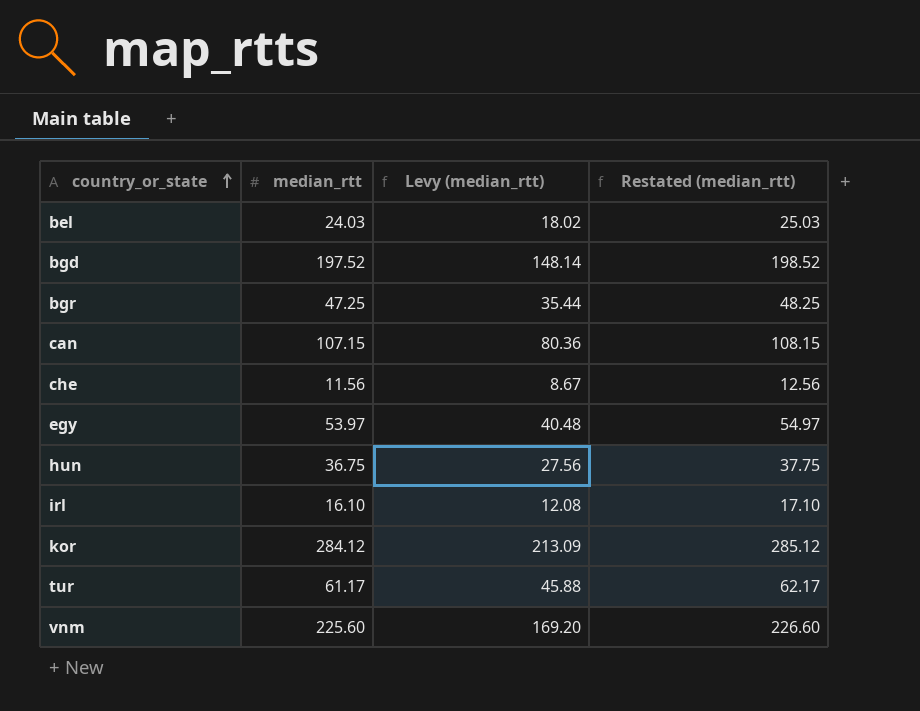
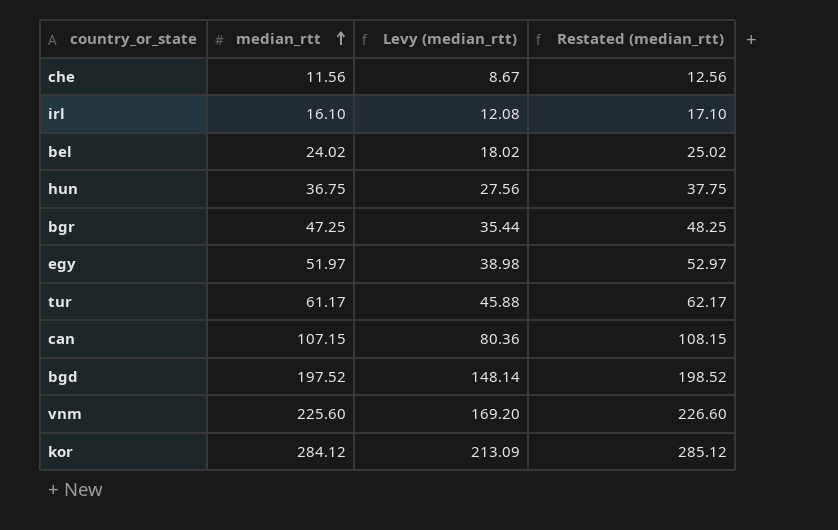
row order: country_or_state ascending -> median_rtt ascending
bel | median_rtt: 24.03 -> 24.02
bel | Restated (median_rtt): 25.03 -> 25.02
egy | median_rtt: 53.97 -> 51.97
egy | Levy (median_rtt): 40.48 -> 38.98
egy | Restated (median_rtt): 54.97 -> 52.97

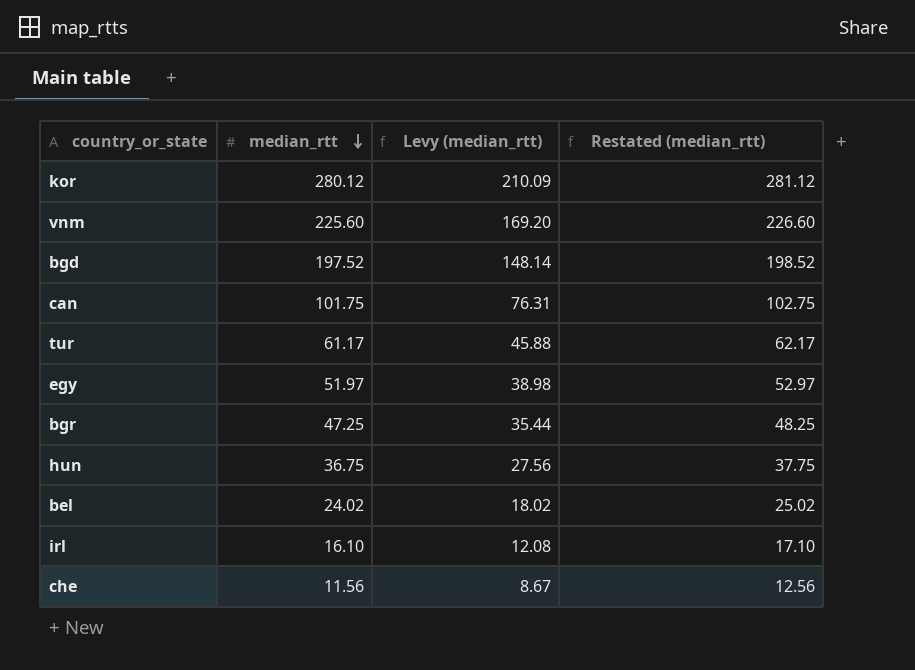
row order: median_rtt ascending -> median_rtt descending
kor | median_rtt: 284.12 -> 280.12
kor | Levy (median_rtt): 213.09 -> 210.09
kor | Restated (median_rtt): 285.12 -> 281.12
can | median_rtt: 107.15 -> 101.75
can | Levy (median_rtt): 80.36 -> 76.31
can | Restated (median_rtt): 108.15 -> 102.75

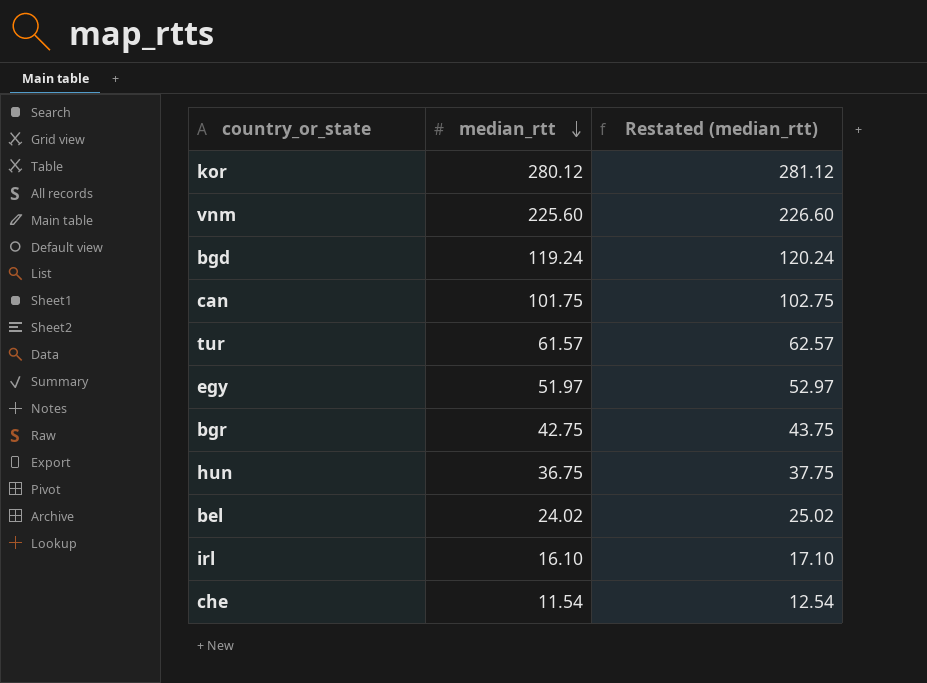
column Levy (median_rtt) | formula: [median_rtt] * 0.75 -> none
bgd | median_rtt: 197.52 -> 119.24
bgd | Restated (median_rtt): 198.52 -> 120.24
tur | median_rtt: 61.17 -> 61.57
tur | Restated (median_rtt): 62.17 -> 62.57
bgr | median_rtt: 47.25 -> 42.75
bgr | Restated (median_rtt): 48.25 -> 43.75
che | median_rtt: 11.56 -> 11.54
che | Restated (median_rtt): 12.56 -> 12.54

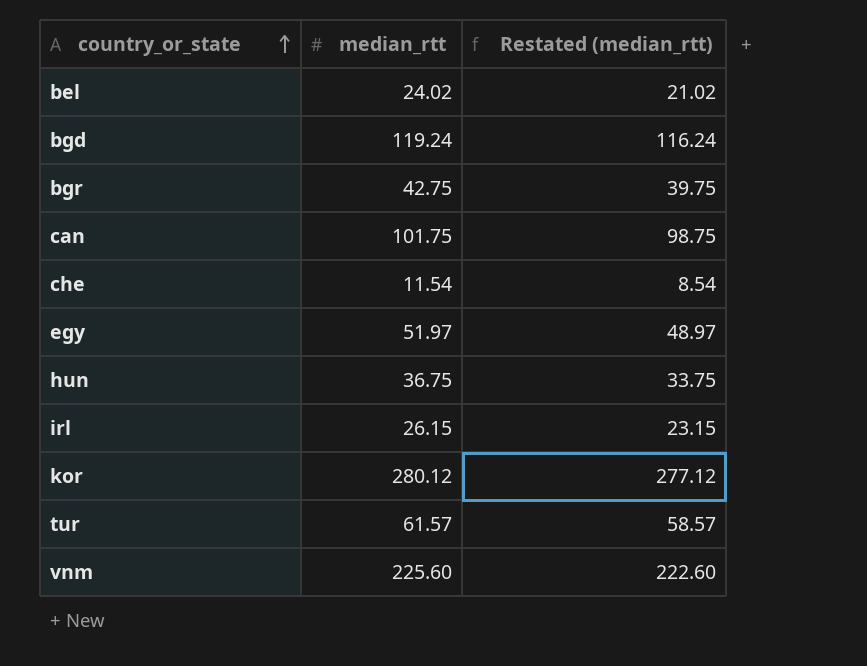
row order: median_rtt descending -> country_or_state ascending
column Restated (median_rtt) | formula: [median_rtt] + 1 -> [median_rtt] - 3
irl | median_rtt: 16.10 -> 26.15

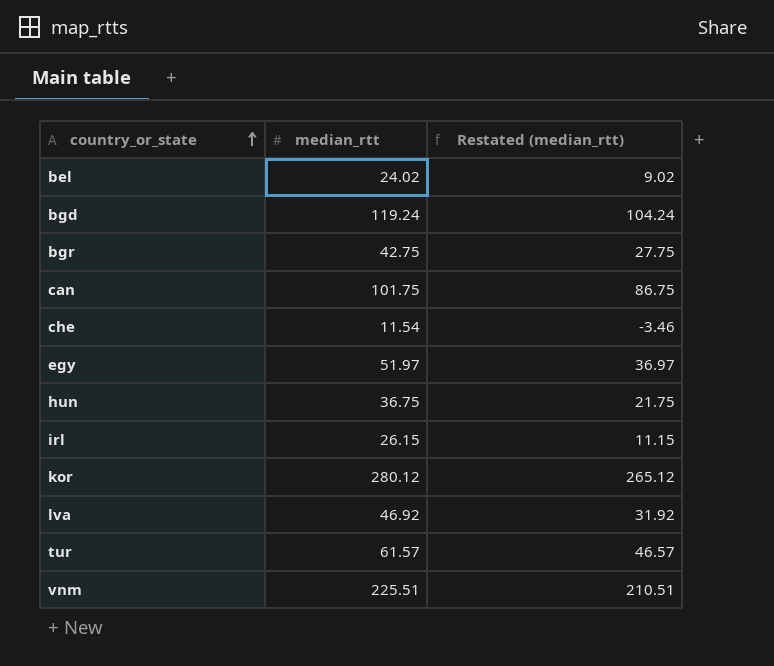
column Restated (median_rtt) | formula: [median_rtt] - 3 -> [median_rtt] - 15
row lva: none -> 46.92 | 31.92
vnm | median_rtt: 225.60 -> 225.51

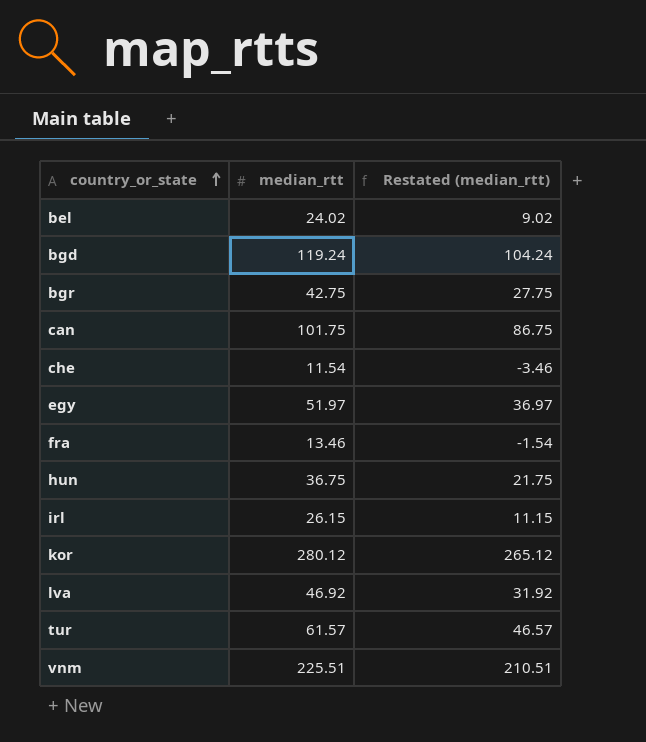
row fra: none -> 13.46 | -1.54

